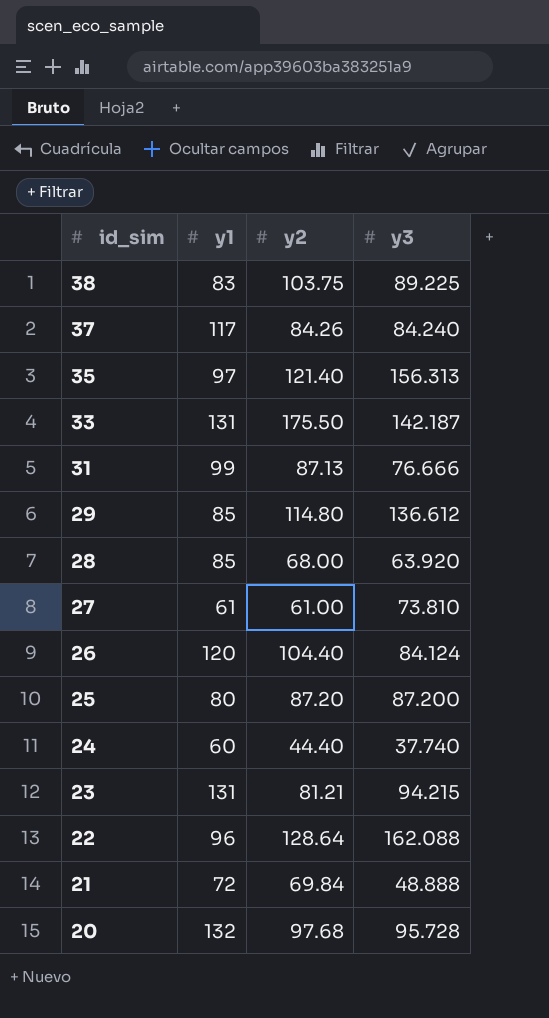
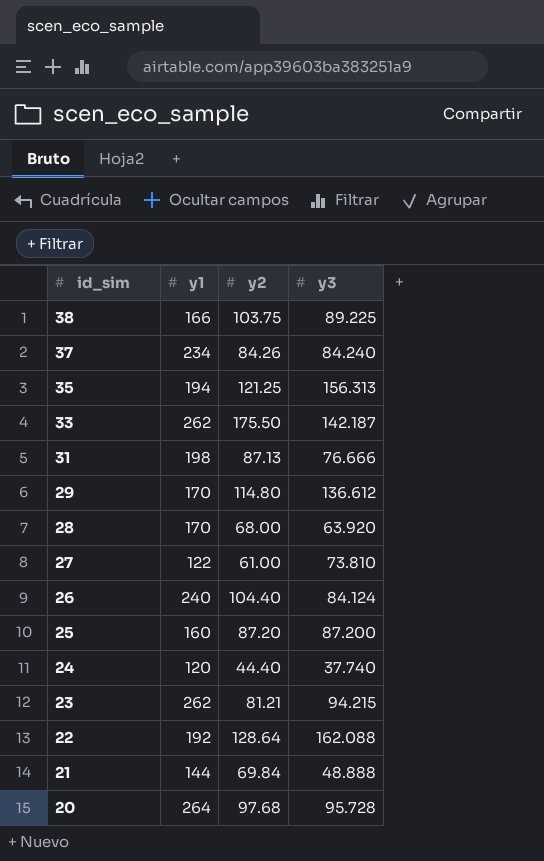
38 | y1: 83 -> 166
37 | y1: 117 -> 234
35 | y1: 97 -> 194
35 | y2: 121.40 -> 121.25
33 | y1: 131 -> 262
31 | y1: 99 -> 198
29 | y1: 85 -> 170
28 | y1: 85 -> 170
27 | y1: 61 -> 122
26 | y1: 120 -> 240
25 | y1: 80 -> 160
24 | y1: 60 -> 120
23 | y1: 131 -> 262
22 | y1: 96 -> 192
21 | y1: 72 -> 144
20 | y1: 132 -> 264

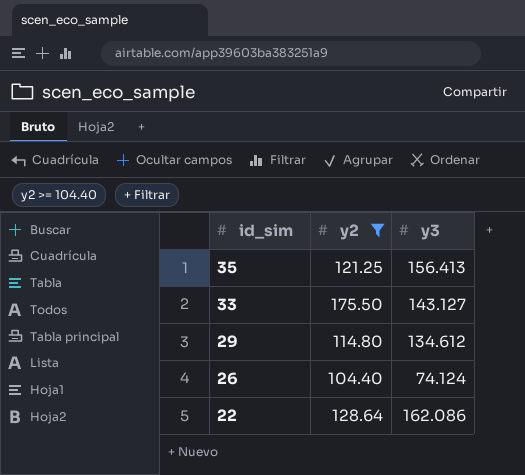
filter: none -> y2 >= 104.40
column y1 | position: 2 -> none
35 | y3: 156.313 -> 156.413
33 | y3: 142.187 -> 143.127
29 | y3: 136.612 -> 134.612
26 | y3: 84.124 -> 74.124
22 | y3: 162.088 -> 162.086

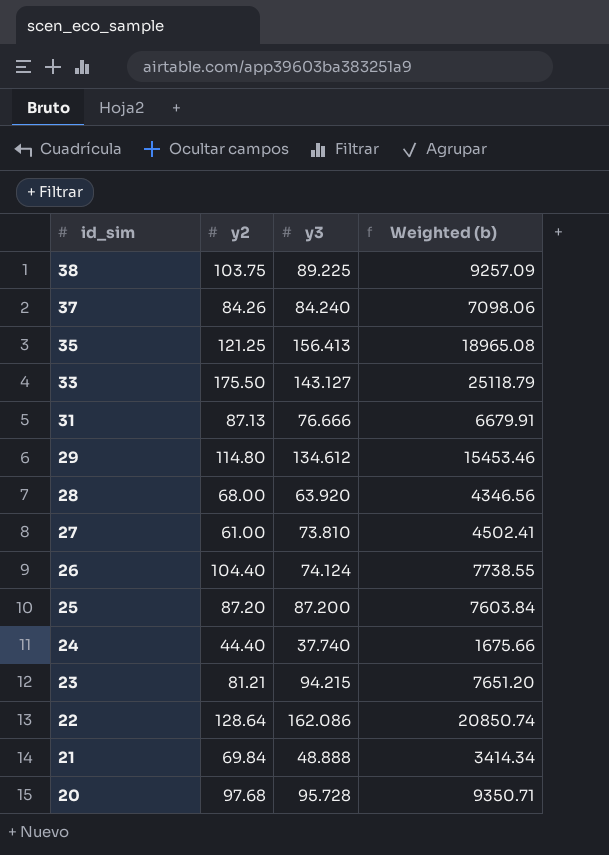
filter: y2 >= 104.40 -> none
column Weighted (b) | formula: none -> [y2] * [y3]

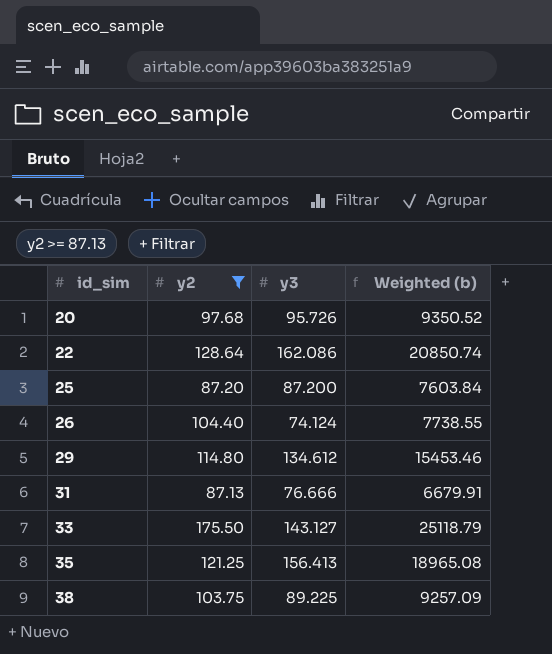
filter: none -> y2 >= 87.13
row order: id_sim descending -> id_sim ascending
20 | y3: 95.728 -> 95.726
20 | Weighted (b): 9350.71 -> 9350.52

